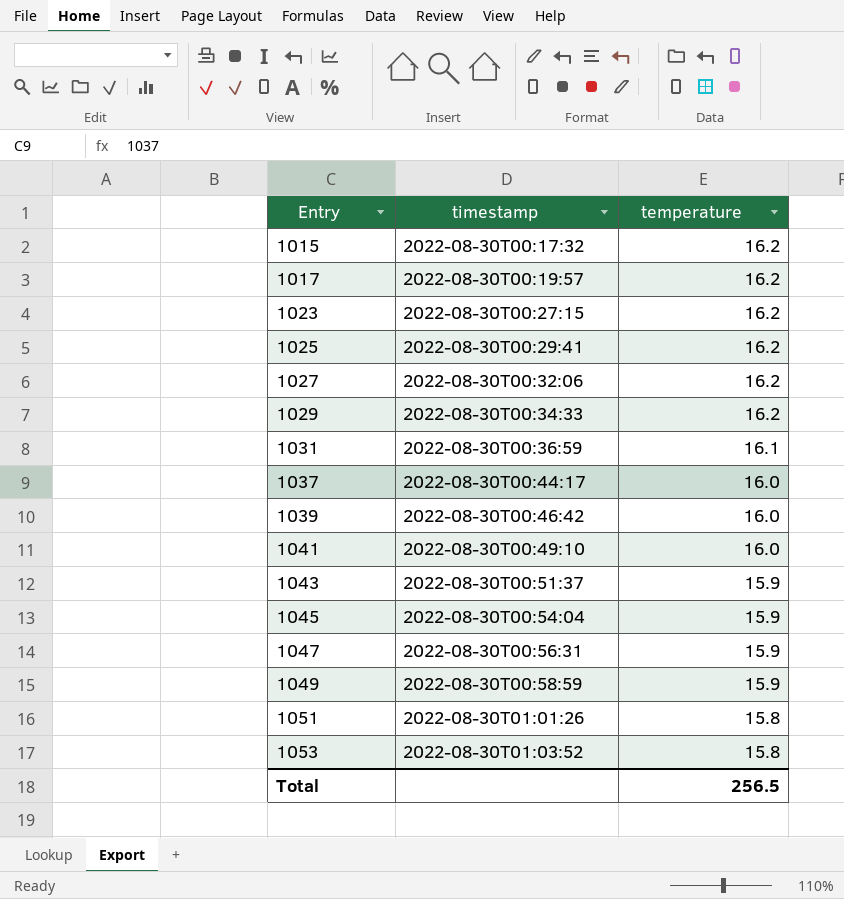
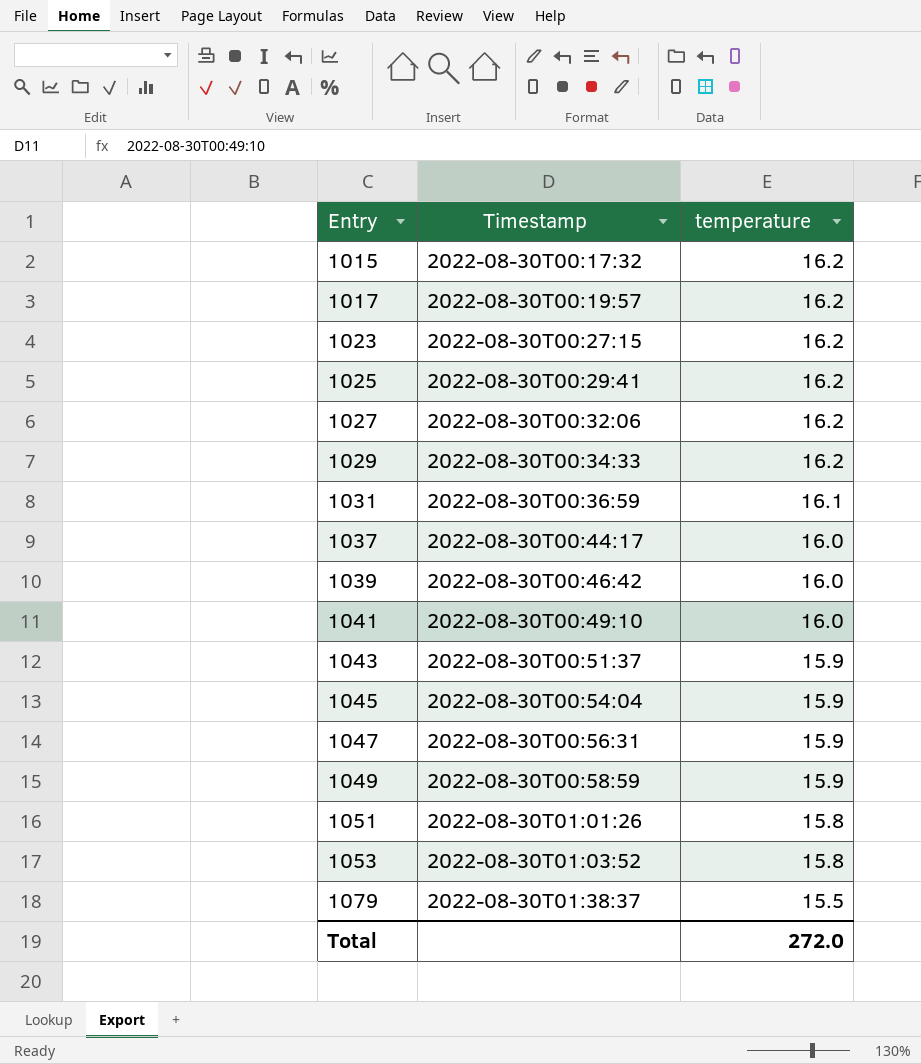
column name: timestamp -> Timestamp
row 1079: none -> 2022-08-30T01:38:37 | 15.5
Total | temperature: 256.5 -> 272.0

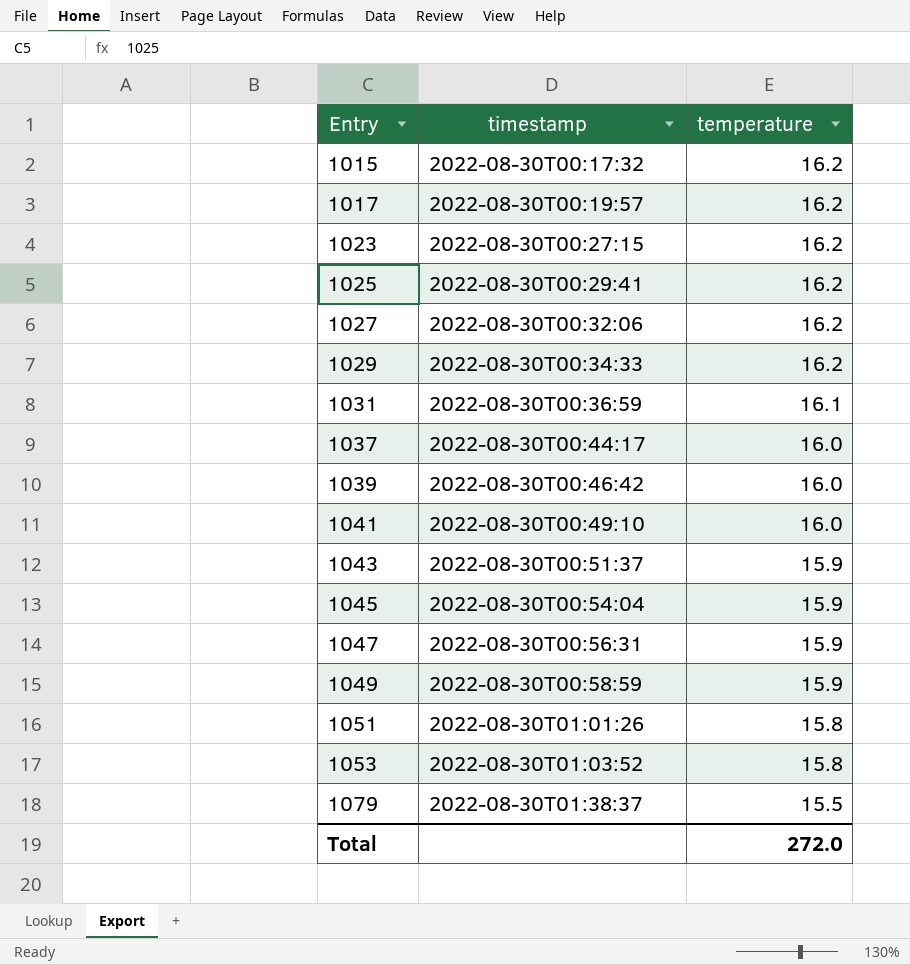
column name: Timestamp -> timestamp

